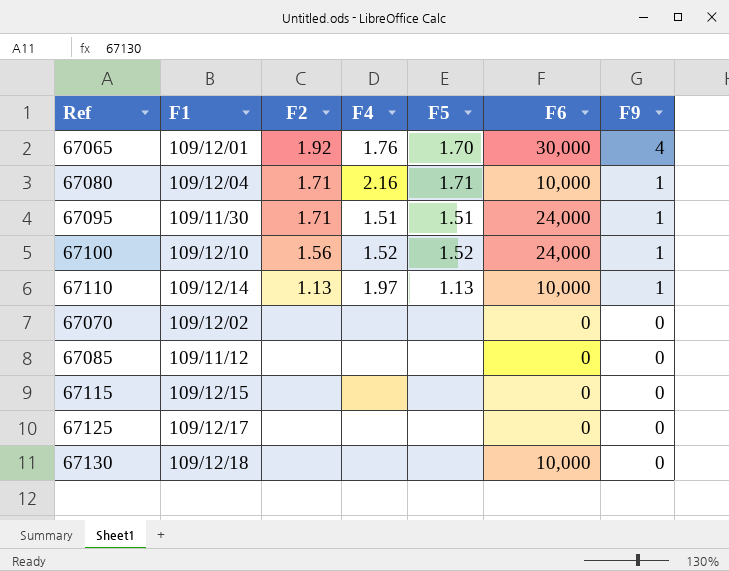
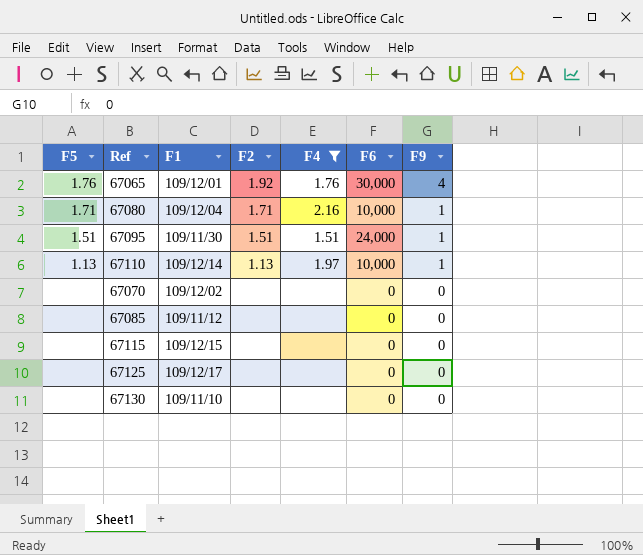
filter: none -> F4 != 1.52
column F5 | position: 5 -> 1
67065 | F5: 1.70 -> 1.76
67095 | F2: 1.71 -> 1.51
67130 | F1: 109/12/18 -> 109/11/10
67130 | F6: 10,000 -> 0

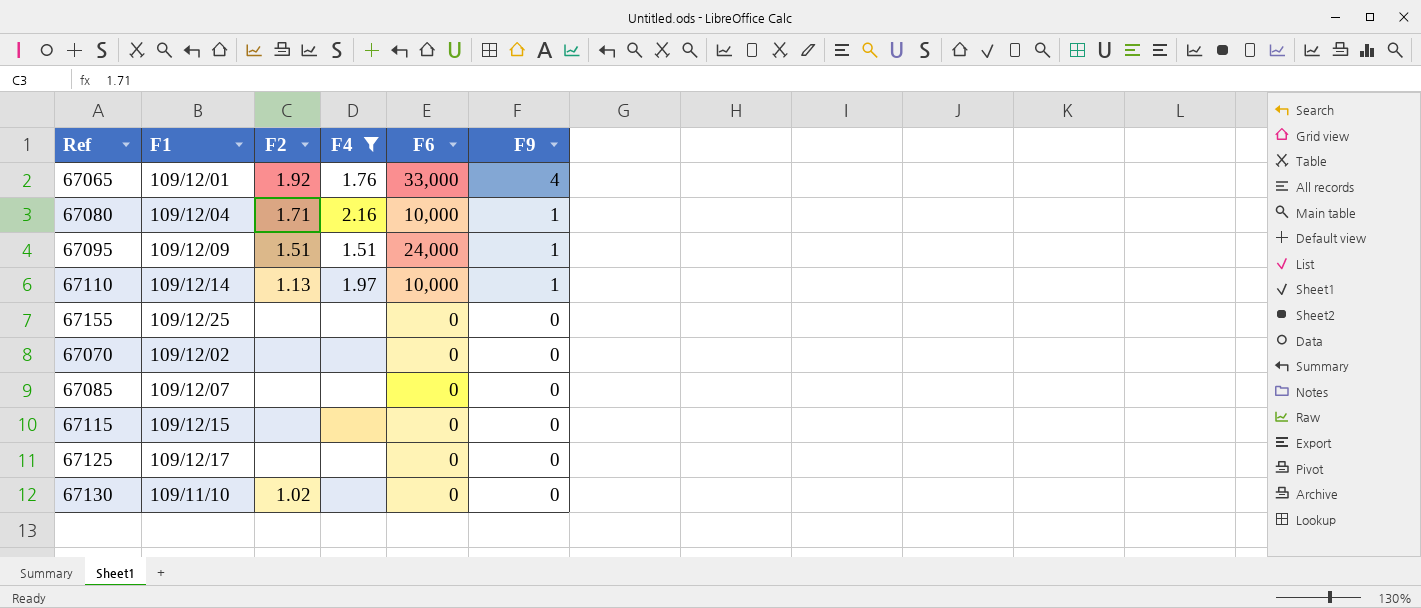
column F5 | position: 1 -> none
67065 | F6: 30,000 -> 33,000
67095 | F1: 109/11/30 -> 109/12/09
row 67155: none -> 109/12/25 | none | none | 0 | 0
67085 | F1: 109/11/12 -> 109/12/07
67130 | F2: none -> 1.02

